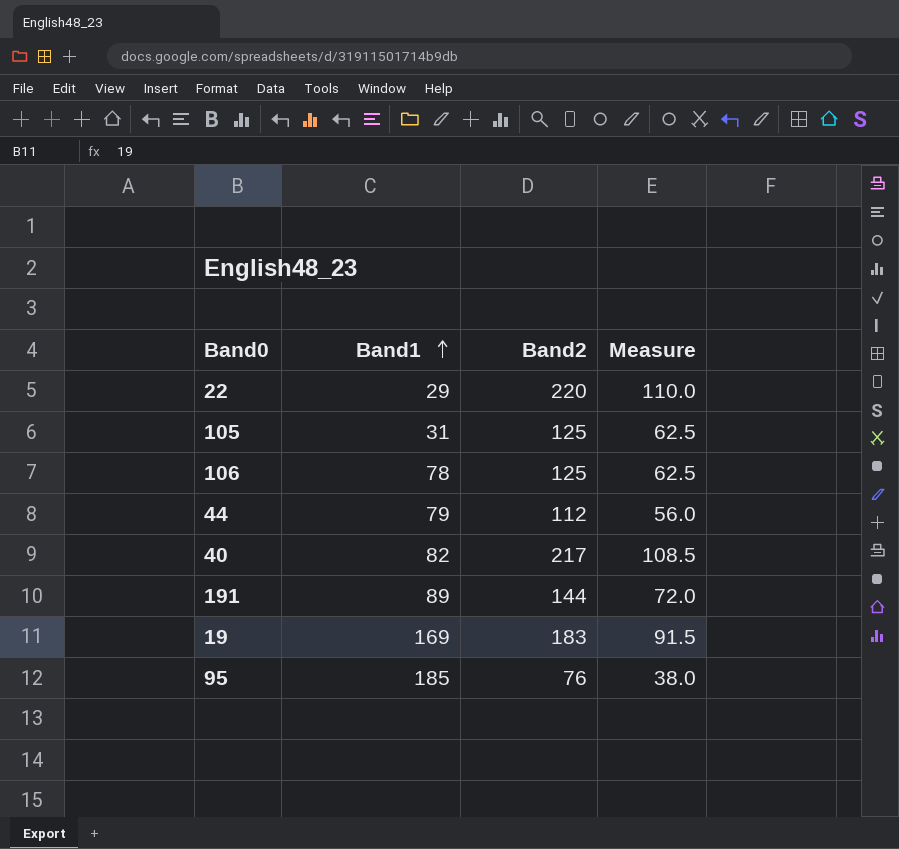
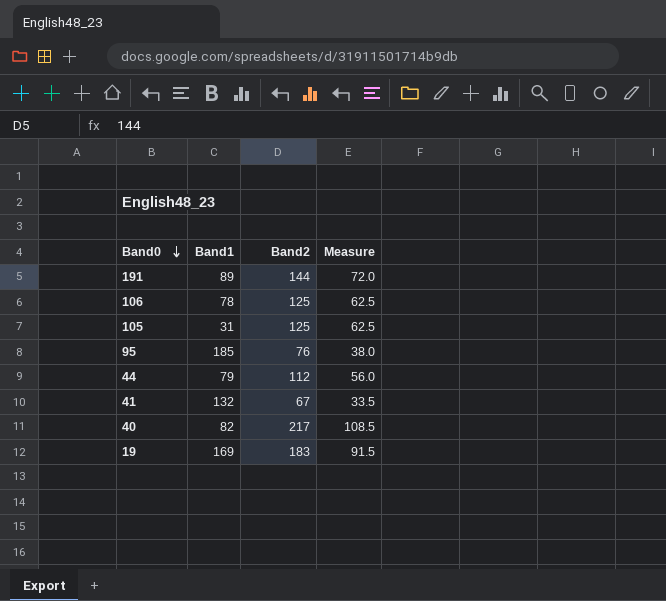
row order: Band1 ascending -> Band0 descending
row 22: 29 | 220 | 110.0 -> none
row 41: none -> 132 | 67 | 33.5

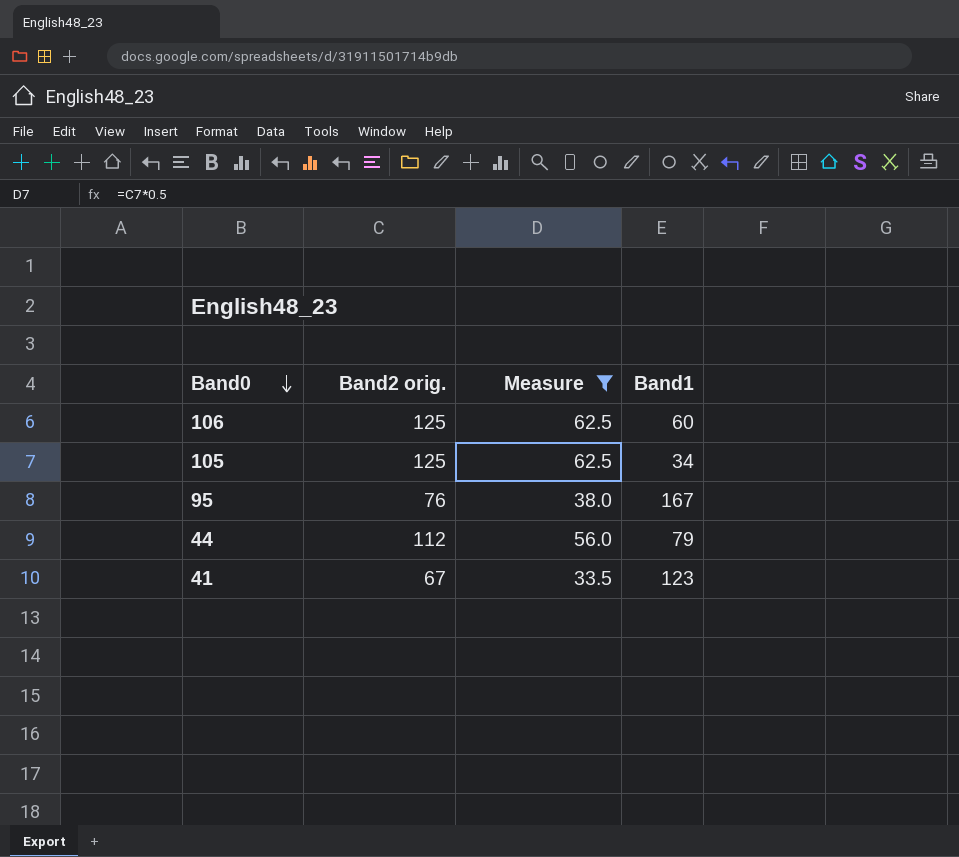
filter: none -> Measure <= 62.5
column name: Band2 -> Band2 orig.
column Band1 | position: 2 -> 4
106 | Band1: 78 -> 60
105 | Band1: 31 -> 34
95 | Band1: 185 -> 167
41 | Band1: 132 -> 123

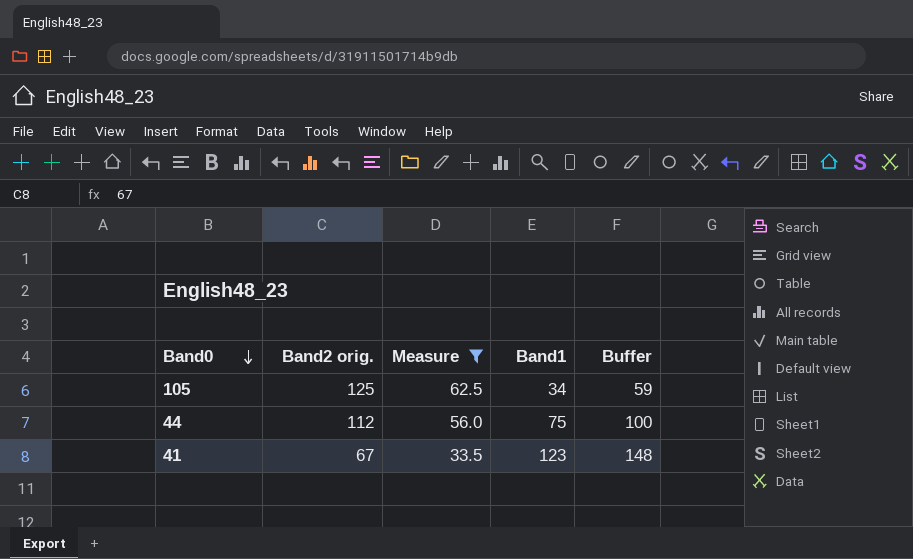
column Buffer | formula: none -> [Band1] + 25
row 106: 125 | 62.5 | 60 -> none
row 95: 76 | 38.0 | 167 -> none
44 | Band1: 79 -> 75

